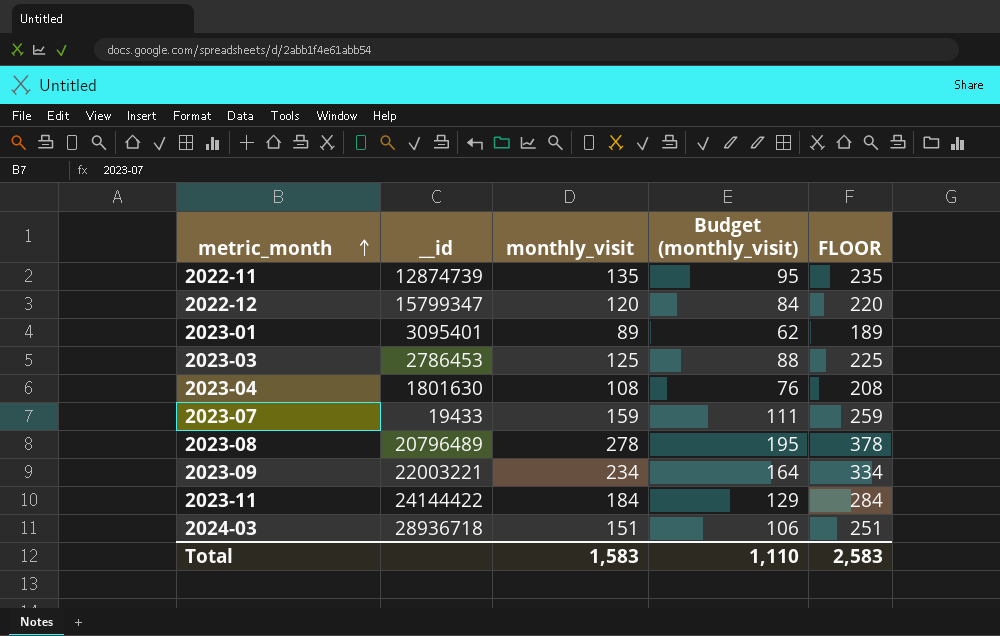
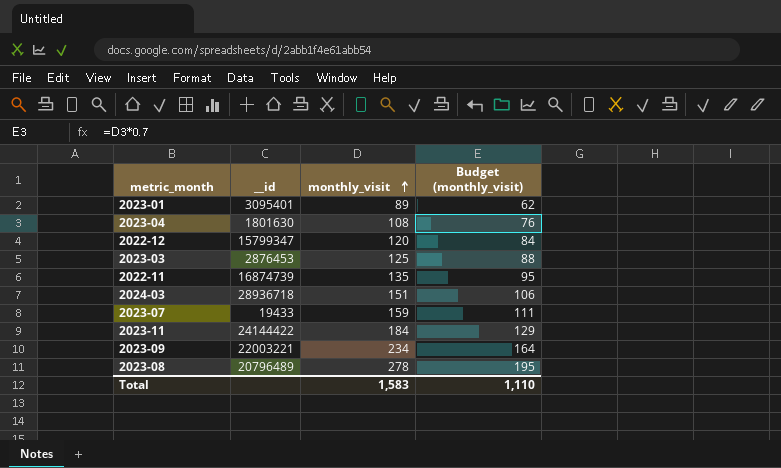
row order: metric_month ascending -> monthly_visit ascending
column FLOOR | formula: [monthly_visit] + 100 -> none
2023-03 | __id: 2786453 -> 2876453
2022-11 | __id: 12874739 -> 16874739

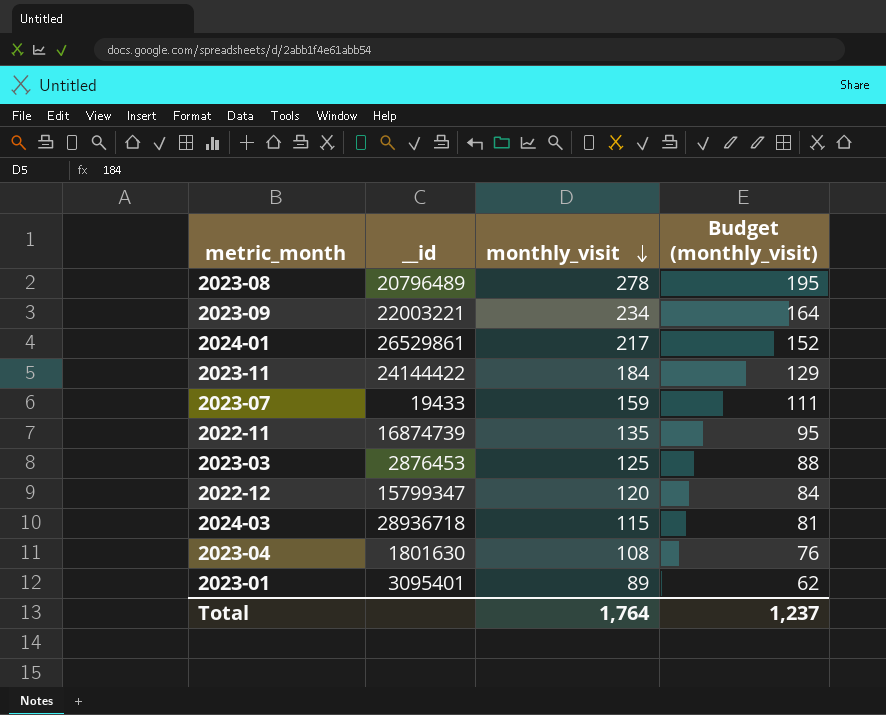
row order: monthly_visit ascending -> monthly_visit descending
row 2024-01: none -> 26529861 | 217 | 152
2024-03 | monthly_visit: 151 -> 115
2024-03 | Budget (monthly_visit): 106 -> 81
Total | monthly_visit: 1,583 -> 1,764
Total | Budget (monthly_visit): 1,110 -> 1,237

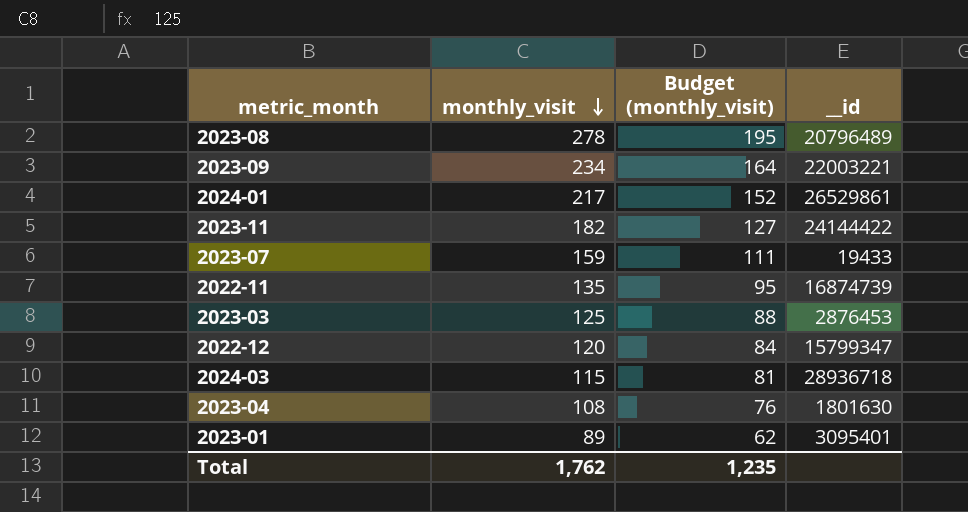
column __id | position: 2 -> 4
2023-11 | monthly_visit: 184 -> 182
2023-11 | Budget (monthly_visit): 129 -> 127
Total | monthly_visit: 1,764 -> 1,762
Total | Budget (monthly_visit): 1,237 -> 1,235

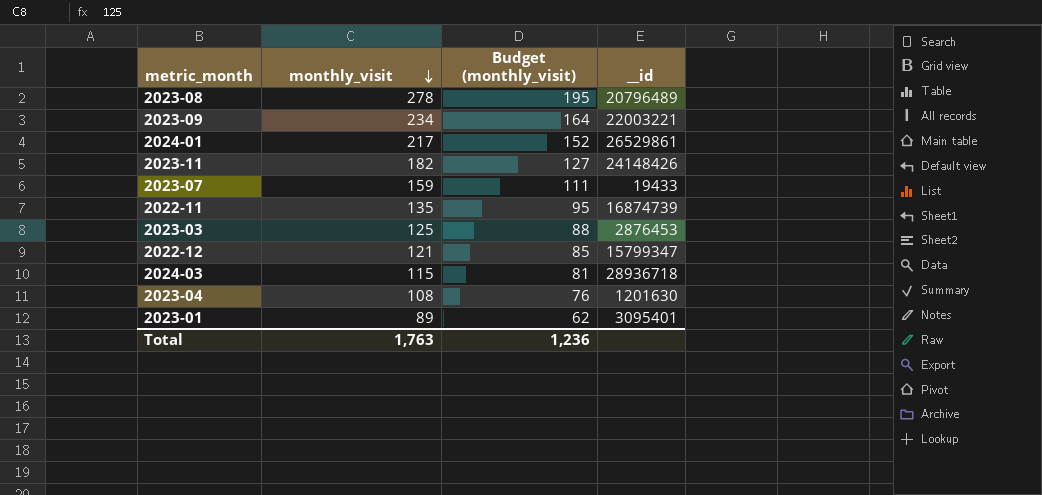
2023-11 | __id: 24144422 -> 24148426
2022-12 | monthly_visit: 120 -> 121
2022-12 | Budget (monthly_visit): 84 -> 85
2023-04 | __id: 1801630 -> 1201630
Total | monthly_visit: 1,762 -> 1,763
Total | Budget (monthly_visit): 1,235 -> 1,236

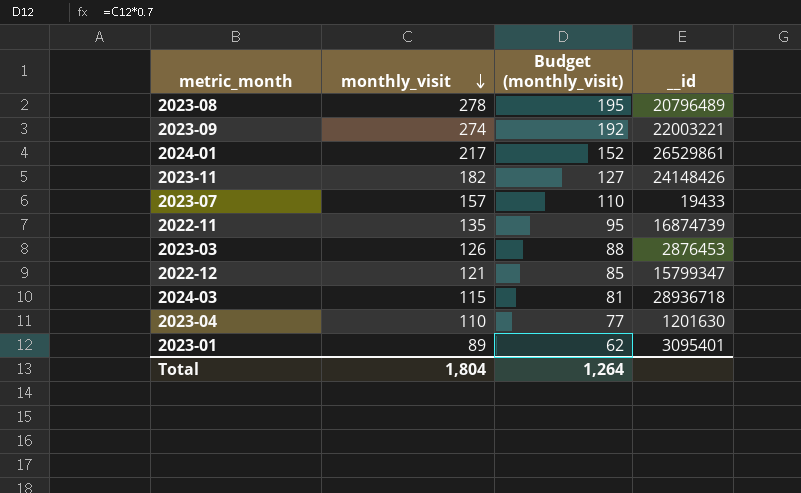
2023-09 | monthly_visit: 234 -> 274
2023-09 | Budget (monthly_visit): 164 -> 192
2023-07 | monthly_visit: 159 -> 157
2023-07 | Budget (monthly_visit): 111 -> 110
2023-03 | monthly_visit: 125 -> 126
2023-04 | monthly_visit: 108 -> 110
2023-04 | Budget (monthly_visit): 76 -> 77
Total | monthly_visit: 1,763 -> 1,804
Total | Budget (monthly_visit): 1,236 -> 1,264

